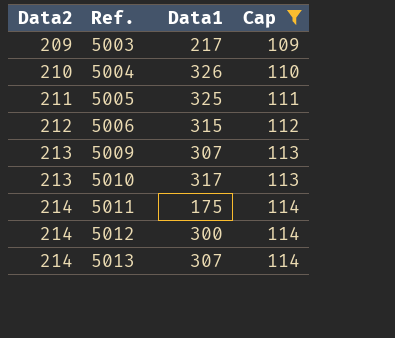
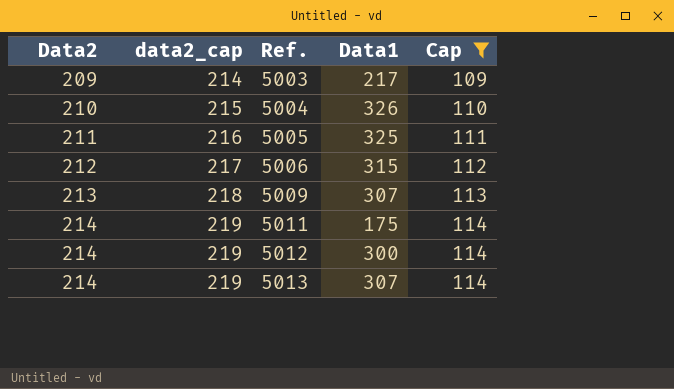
column data2_cap | formula: none -> [Data2] + 5
row 5010: 213 | 317 | 113 -> none

